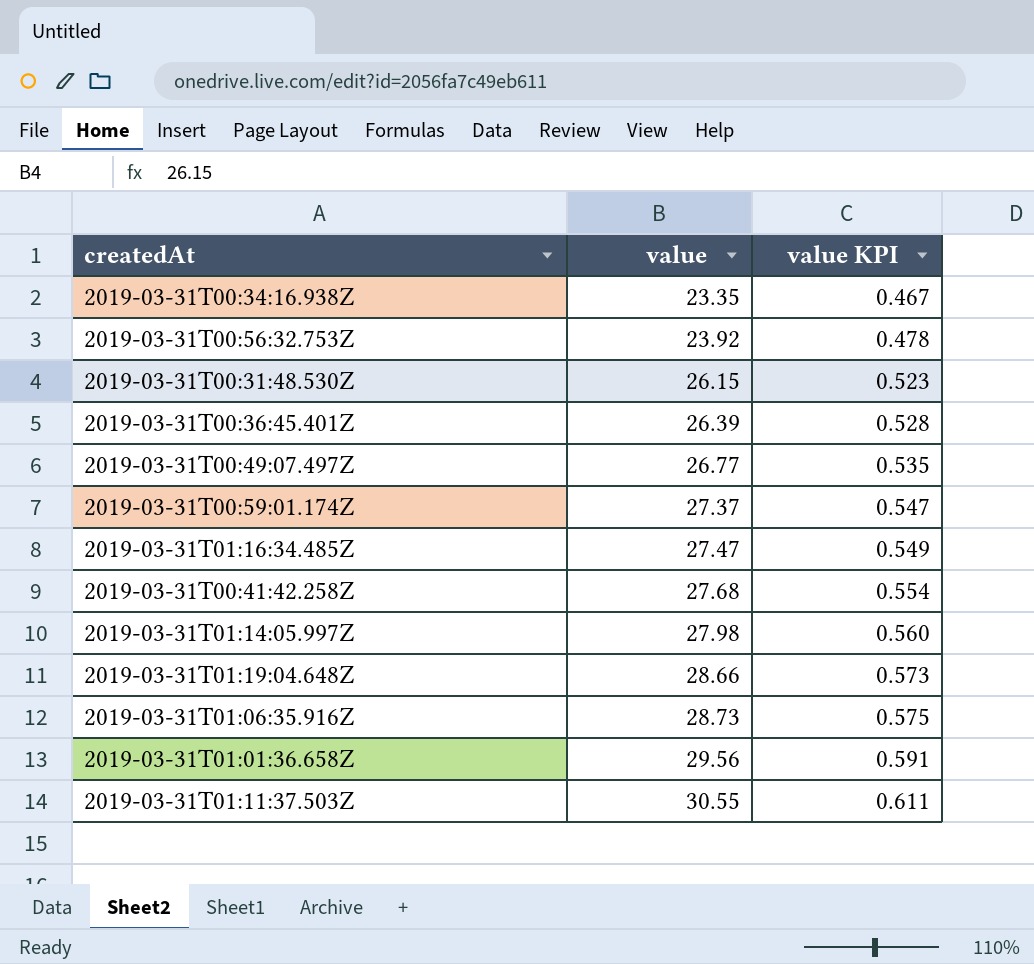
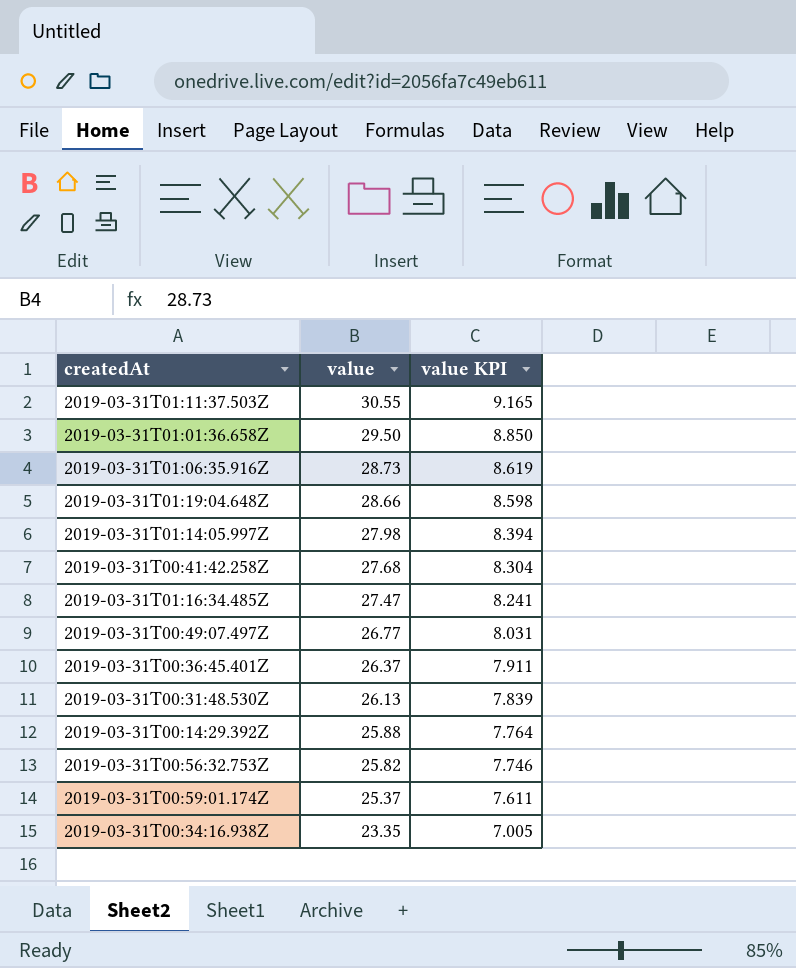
row order: value ascending -> value descending
column value KPI | formula: [value] * 0.02 -> [value] * 0.3
2019-03-31T01:01:36.658Z | value: 29.56 -> 29.50
2019-03-31T00:36:45.401Z | value: 26.39 -> 26.37
2019-03-31T00:31:48.530Z | value: 26.15 -> 26.13
row 2019-03-31T00:14:29.392Z: none -> 25.88 | 7.764
2019-03-31T00:56:32.753Z | value: 23.92 -> 25.82
2019-03-31T00:59:01.174Z | value: 27.37 -> 25.37

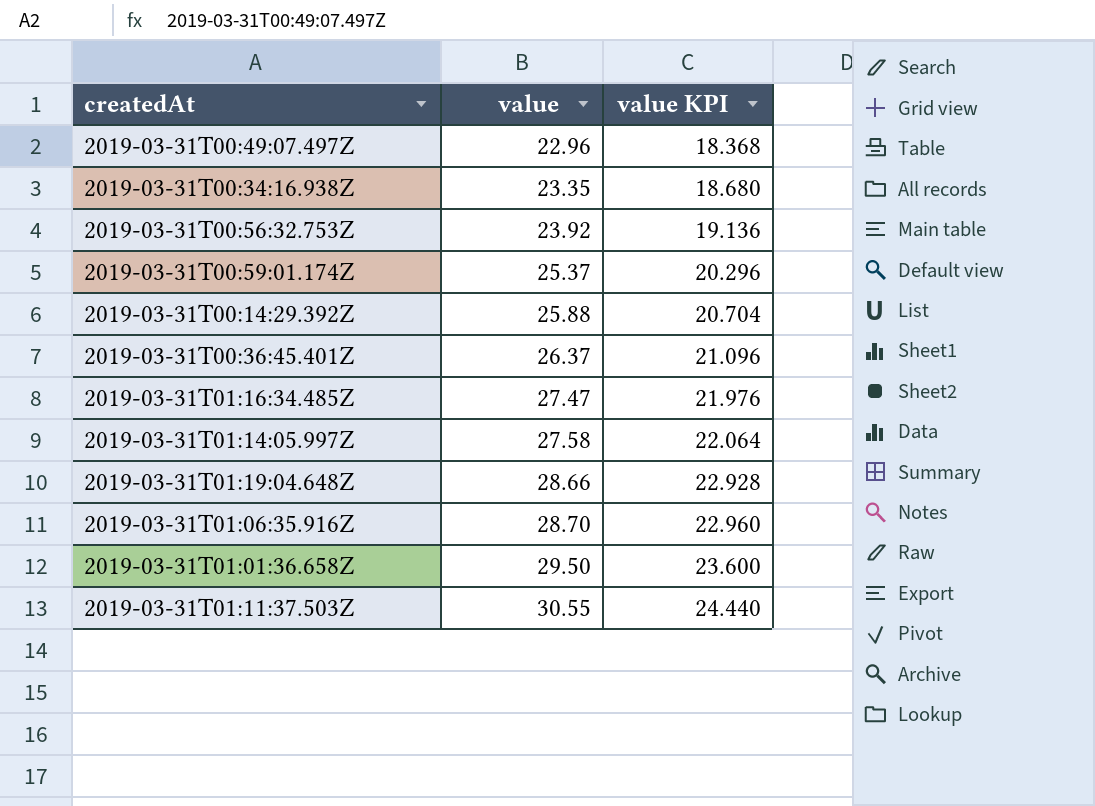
row order: value descending -> value ascending
column value KPI | formula: [value] * 0.3 -> [value] * 0.8
row 2019-03-31T00:41:42.258Z: 27.68 | 8.304 -> none
row 2019-03-31T00:31:48.530Z: 26.13 | 7.839 -> none
2019-03-31T00:49:07.497Z | value: 26.77 -> 22.96
2019-03-31T00:56:32.753Z | value: 25.82 -> 23.92
2019-03-31T01:14:05.997Z | value: 27.98 -> 27.58
2019-03-31T01:06:35.916Z | value: 28.73 -> 28.70

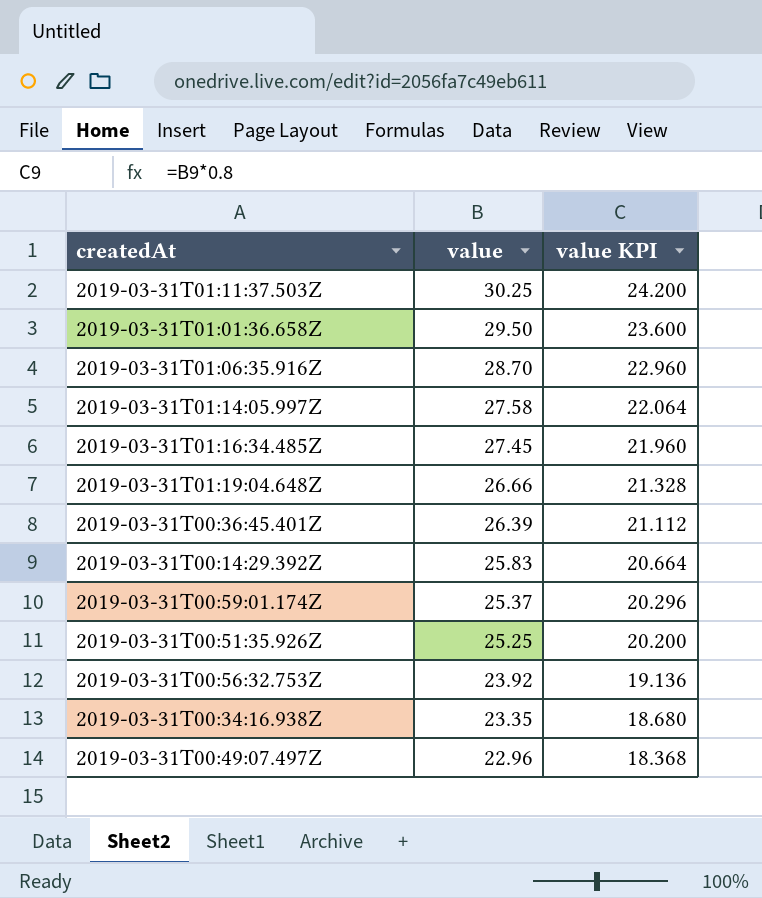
row order: value ascending -> value descending
2019-03-31T01:11:37.503Z | value: 30.55 -> 30.25
2019-03-31T01:11:37.503Z | value KPI: 24.440 -> 24.200
2019-03-31T01:16:34.485Z | value: 27.47 -> 27.45
2019-03-31T01:16:34.485Z | value KPI: 21.976 -> 21.960
2019-03-31T01:19:04.648Z | value: 28.66 -> 26.66
2019-03-31T01:19:04.648Z | value KPI: 22.928 -> 21.328
2019-03-31T00:36:45.401Z | value: 26.37 -> 26.39
2019-03-31T00:36:45.401Z | value KPI: 21.096 -> 21.112
2019-03-31T00:14:29.392Z | value: 25.88 -> 25.83
2019-03-31T00:14:29.392Z | value KPI: 20.704 -> 20.664
row 2019-03-31T00:51:35.926Z: none -> 25.25 | 20.200

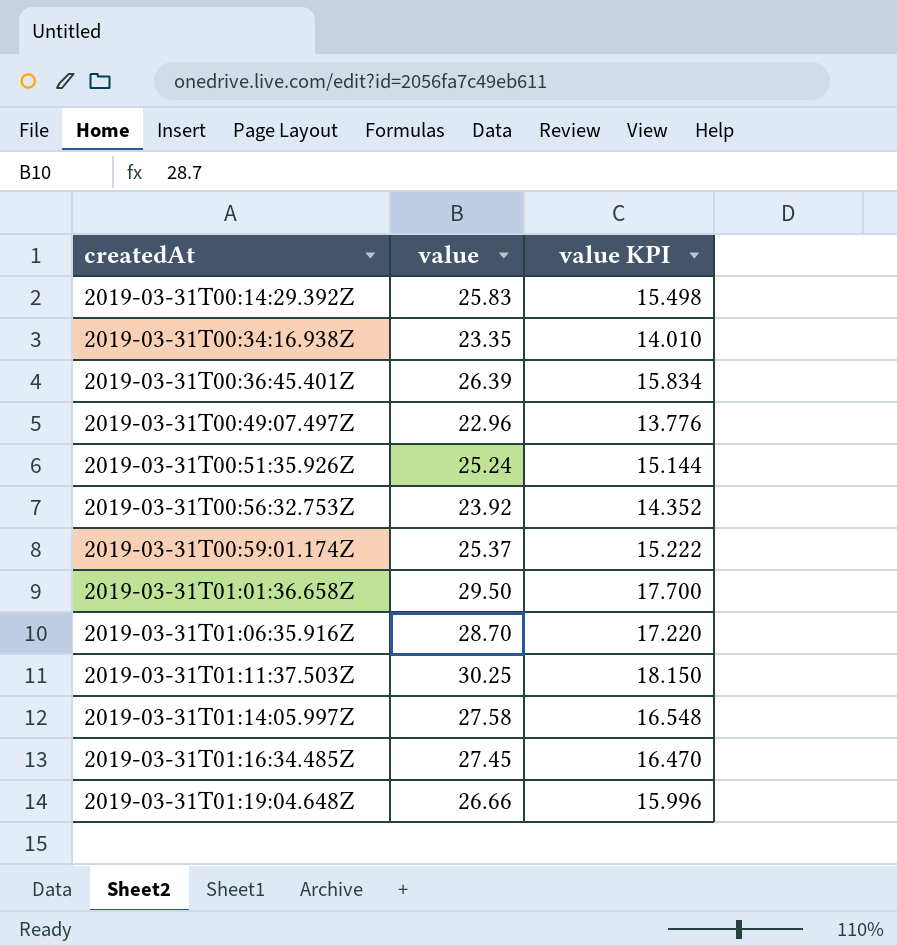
row order: value descending -> createdAt ascending
column value KPI | formula: [value] * 0.8 -> [value] * 0.6
2019-03-31T00:51:35.926Z | value: 25.25 -> 25.24

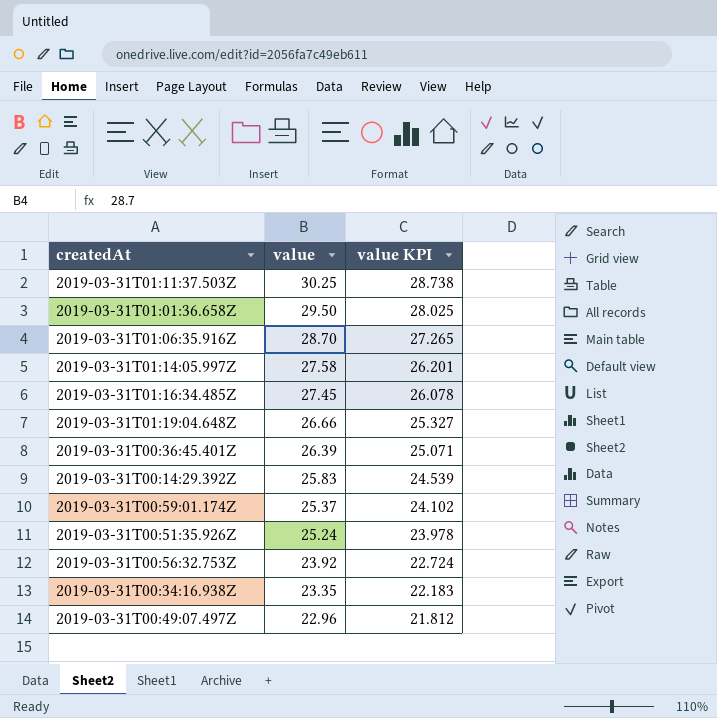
row order: createdAt ascending -> value descending
column value KPI | formula: [value] * 0.6 -> [value] * 0.95

